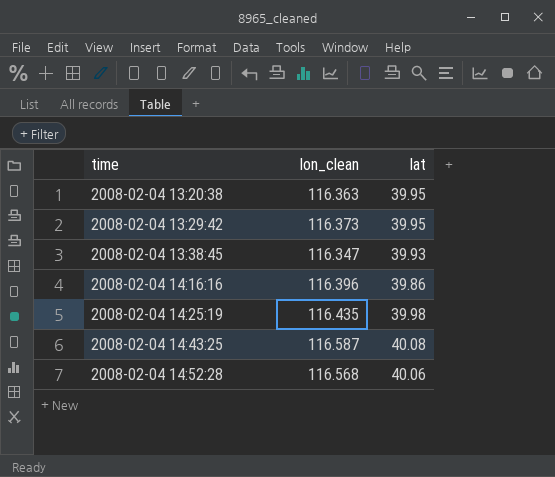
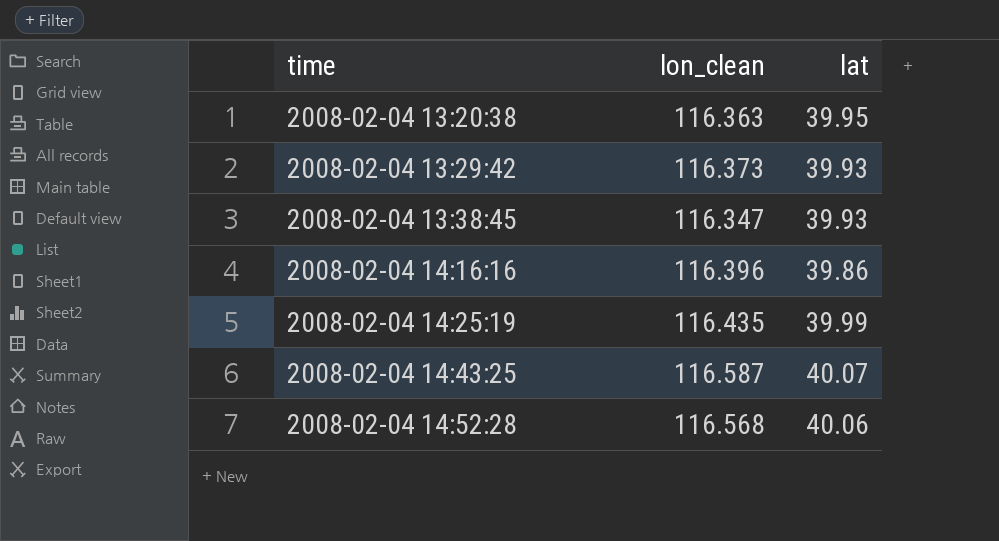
2008-02-04 13:29:42 | lat: 39.95 -> 39.93
2008-02-04 14:25:19 | lat: 39.98 -> 39.99
2008-02-04 14:43:25 | lat: 40.08 -> 40.07

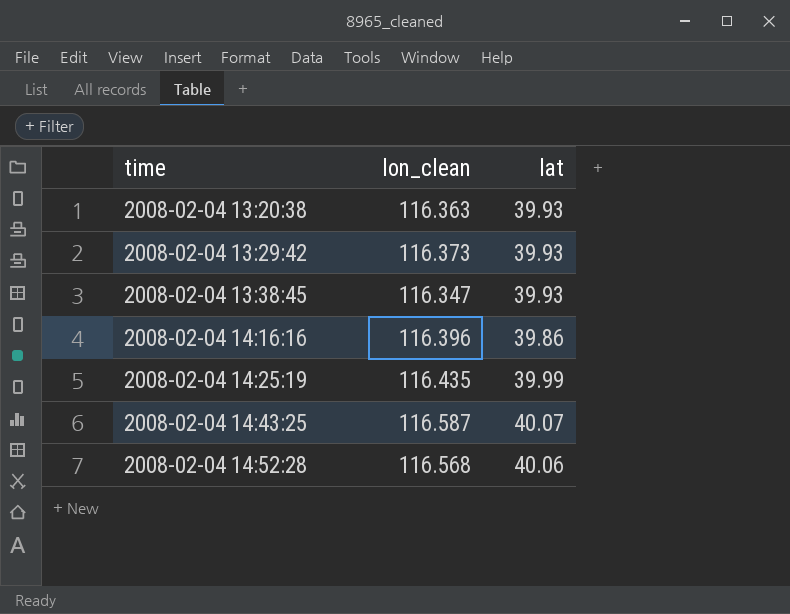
2008-02-04 13:20:38 | lat: 39.95 -> 39.93

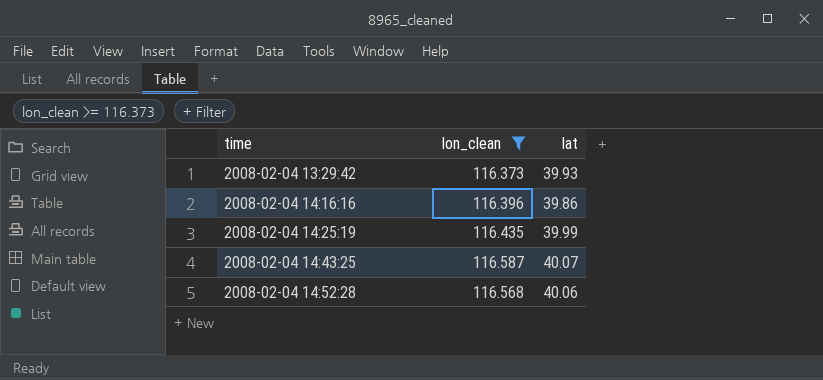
filter: none -> lon_clean >= 116.373

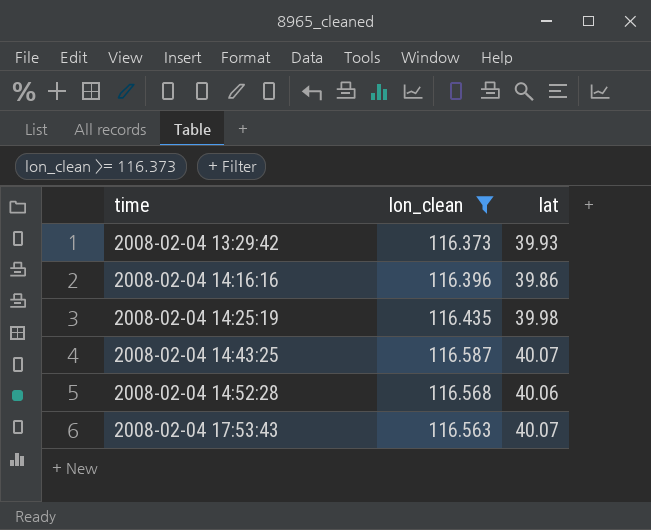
2008-02-04 14:25:19 | lat: 39.99 -> 39.98
row 2008-02-04 17:53:43: none -> 116.563 | 40.07

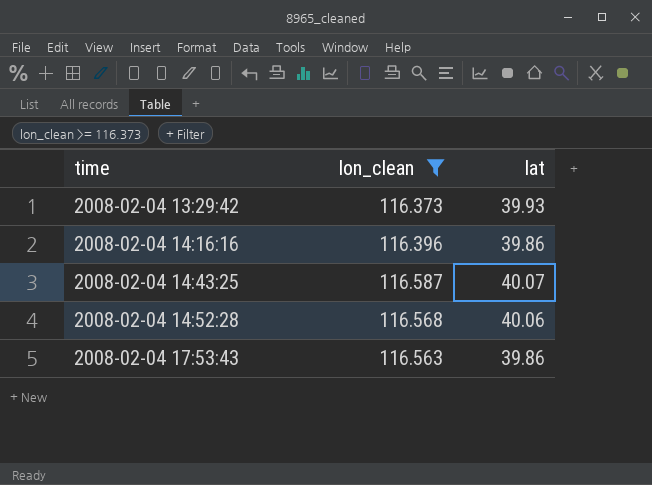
row 2008-02-04 14:25:19: 116.435 | 39.98 -> none
2008-02-04 17:53:43 | lat: 40.07 -> 39.86

